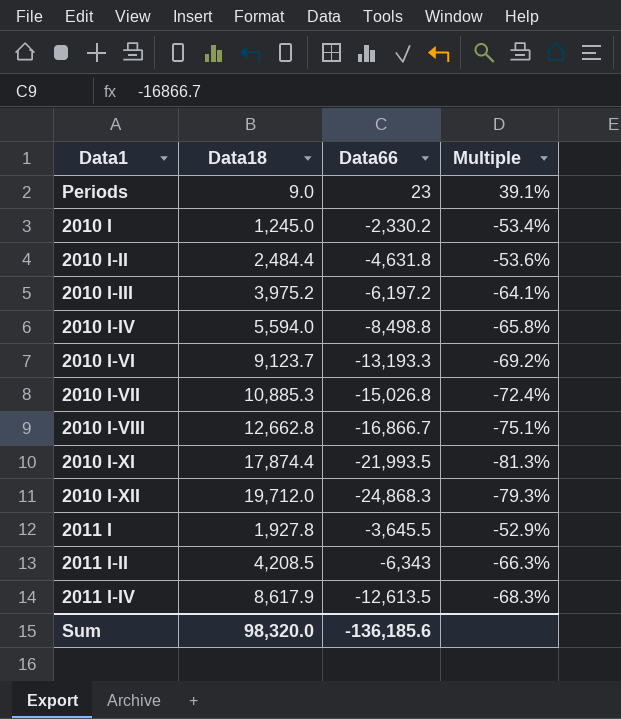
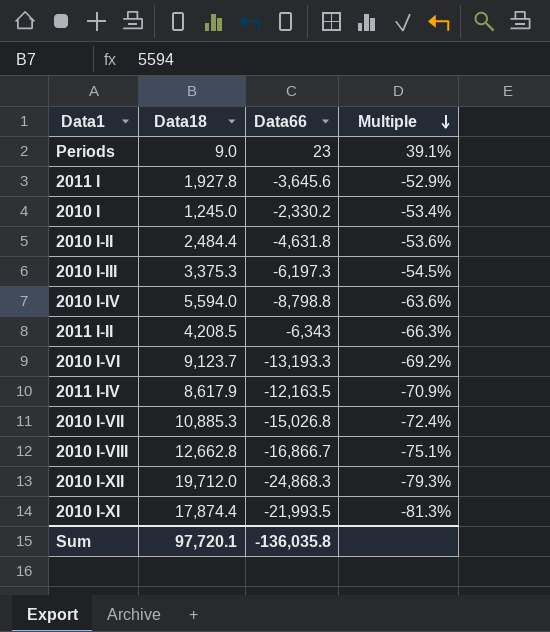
row order: none -> Multiple descending
2011 I | Data66: -3,645.5 -> -3,645.6
2010 I-III | Data18: 3,975.2 -> 3,375.3
2010 I-III | Data66: -6,197.2 -> -6,197.3
2010 I-III | Multiple: -64.1% -> -54.5%
2010 I-IV | Data66: -8,498.8 -> -8,798.8
2010 I-IV | Multiple: -65.8% -> -63.6%
2011 I-IV | Data66: -12,613.5 -> -12,163.5
2011 I-IV | Multiple: -68.3% -> -70.9%
Sum | Data18: 98,320.0 -> 97,720.1
Sum | Data66: -136,185.6 -> -136,035.8

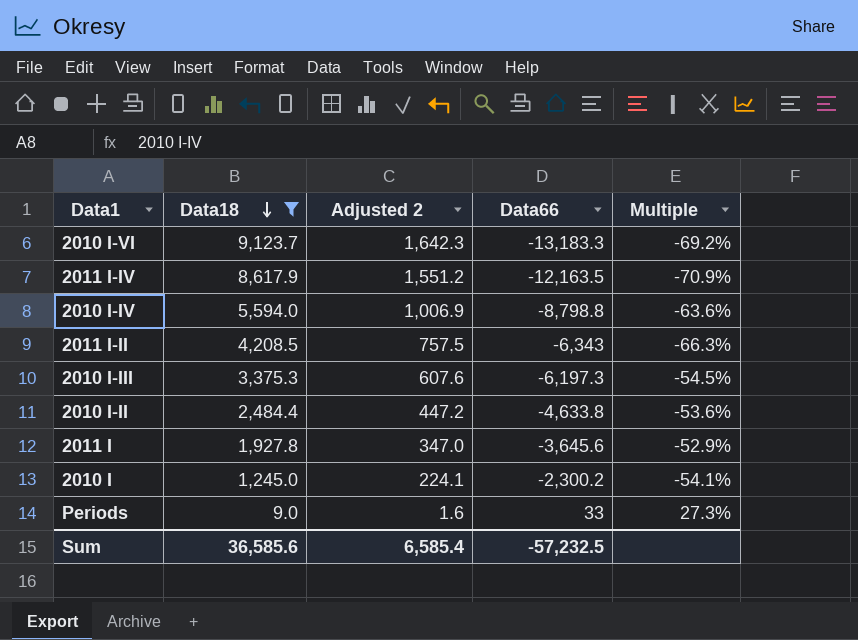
filter: none -> Data18 <= 9,123.7
row order: Multiple descending -> Data18 descending
column Adjusted 2 | formula: none -> [Data18] * 0.18
2010 I-VI | Data66: -13,193.3 -> -13,183.3
2010 I-II | Data66: -4,631.8 -> -4,633.8
2010 I | Data66: -2,330.2 -> -2,300.2
2010 I | Multiple: -53.4% -> -54.1%
Periods | Data66: 23 -> 33
Periods | Multiple: 39.1% -> 27.3%
Sum | Data18: 97,720.1 -> 36,585.6
Sum | Data66: -136,035.8 -> -57,232.5

